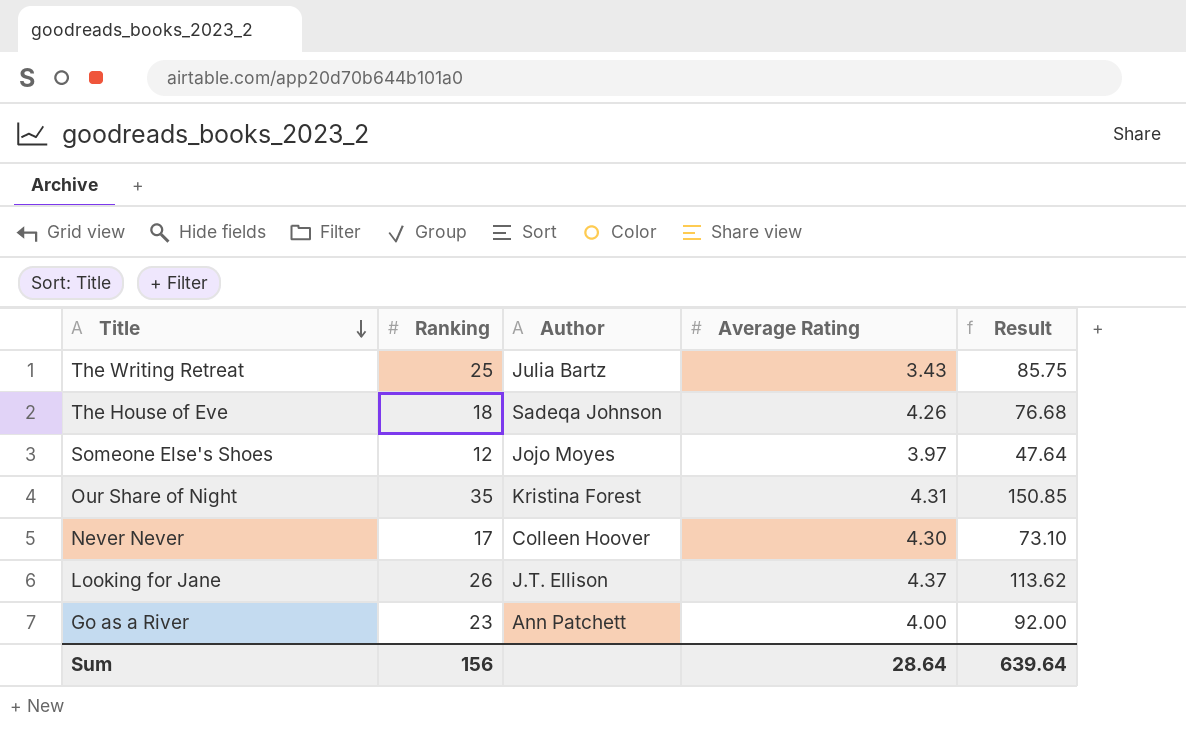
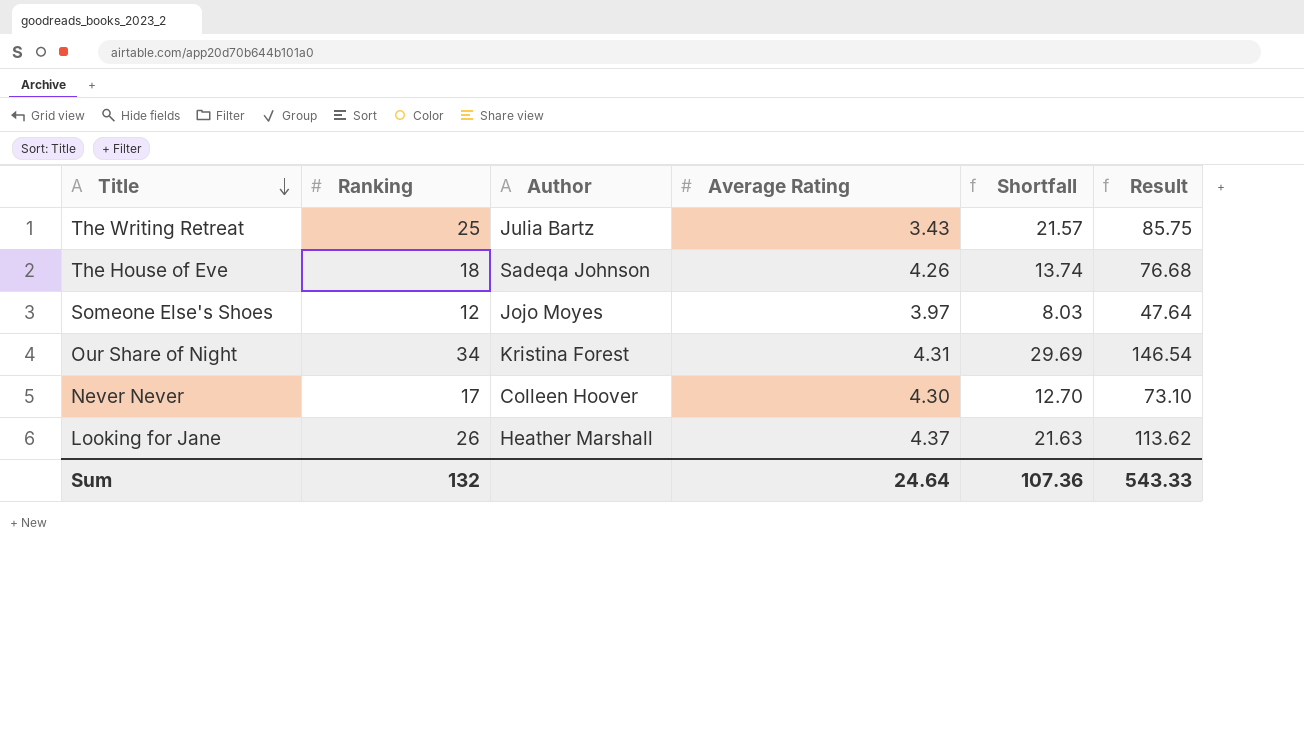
column Shortfall | formula: none -> [Ranking] - [Average Rating]
row Go as a River: 23 | Ann Patchett | 4.00 | 92.00 -> none
Our Share of Night | Ranking: 35 -> 34
Our Share of Night | Result: 150.85 -> 146.54
Looking for Jane | Author: J.T. Ellison -> Heather Marshall
Sum | Ranking: 156 -> 132
Sum | Average Rating: 28.64 -> 24.64
Sum | Result: 639.64 -> 543.33

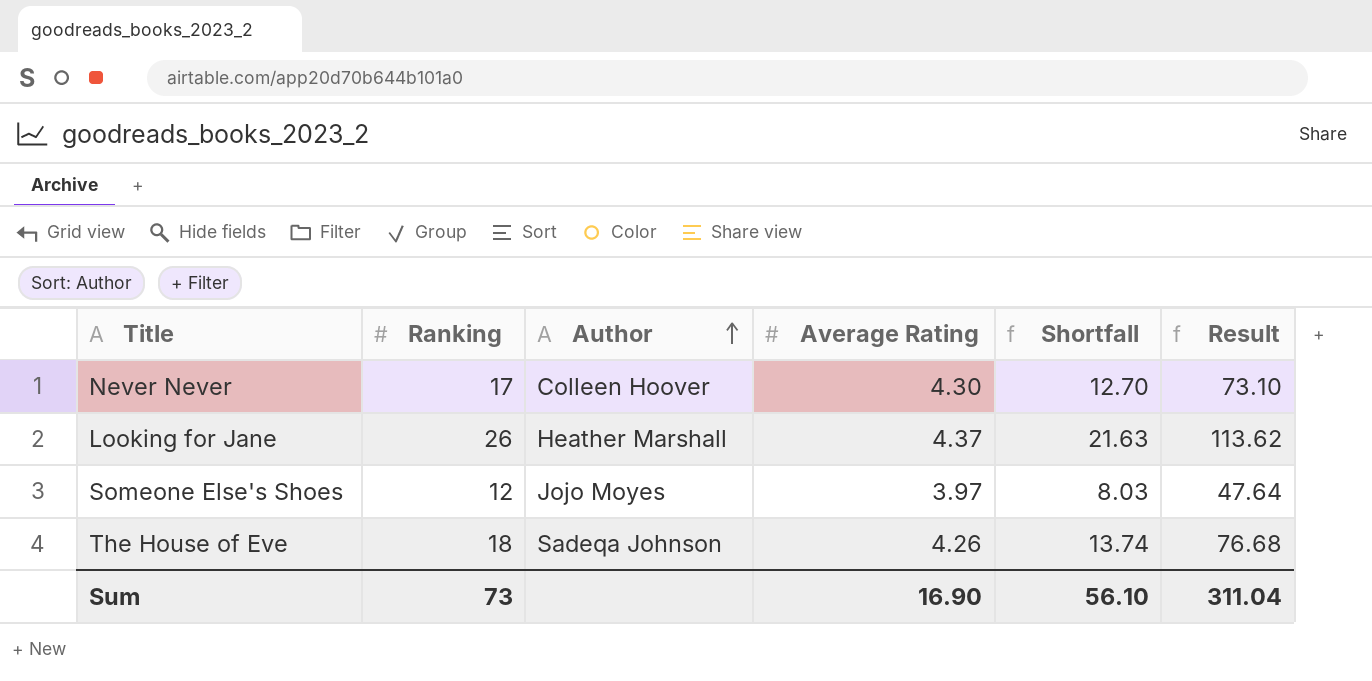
row order: Title descending -> Author ascending
row The Writing Retreat: 25 | Julia Bartz | 3.43 | 21.57 | 85.75 -> none
row Our Share of Night: 34 | Kristina Forest | 4.31 | 29.69 | 146.54 -> none
Sum | Ranking: 132 -> 73
Sum | Average Rating: 24.64 -> 16.90
Sum | Shortfall: 107.36 -> 56.10
Sum | Result: 543.33 -> 311.04

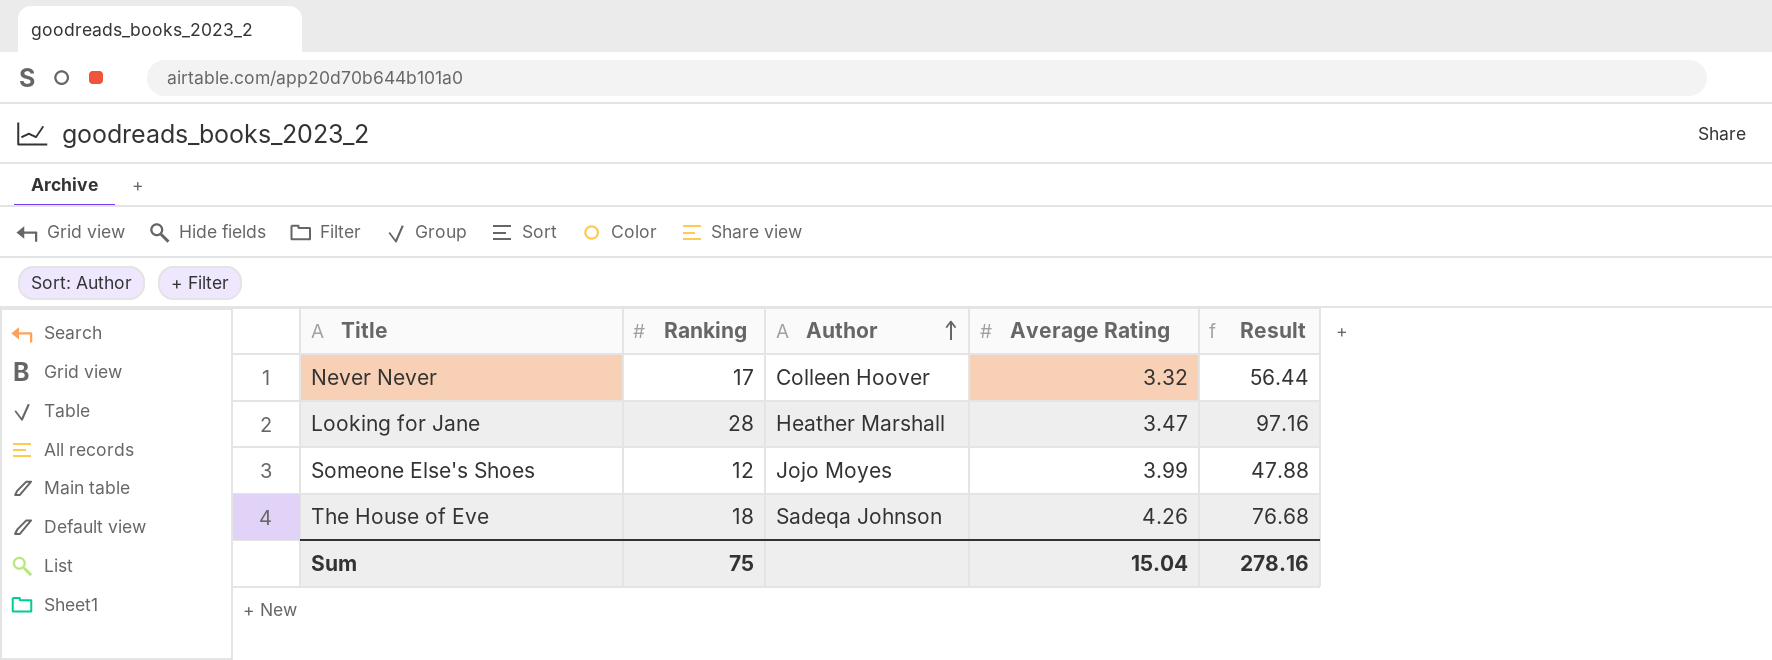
column Shortfall | formula: [Ranking] - [Average Rating] -> none
Never Never | Average Rating: 4.30 -> 3.32
Never Never | Result: 73.10 -> 56.44
Looking for Jane | Ranking: 26 -> 28
Looking for Jane | Average Rating: 4.37 -> 3.47
Looking for Jane | Result: 113.62 -> 97.16
Someone Else's Shoes | Average Rating: 3.97 -> 3.99
Someone Else's Shoes | Result: 47.64 -> 47.88
Sum | Ranking: 73 -> 75
Sum | Average Rating: 16.90 -> 15.04
Sum | Result: 311.04 -> 278.16

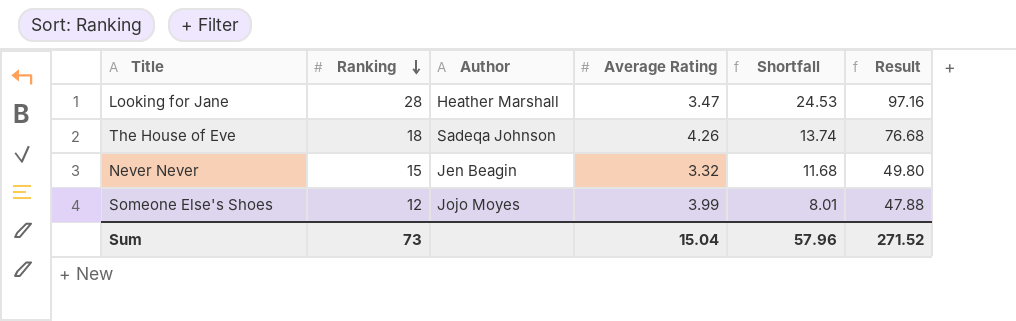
row order: Author ascending -> Ranking descending
column Shortfall | formula: none -> [Ranking] - [Average Rating]
Never Never | Ranking: 17 -> 15
Never Never | Author: Colleen Hoover -> Jen Beagin
Never Never | Result: 56.44 -> 49.80
Sum | Ranking: 75 -> 73
Sum | Result: 278.16 -> 271.52

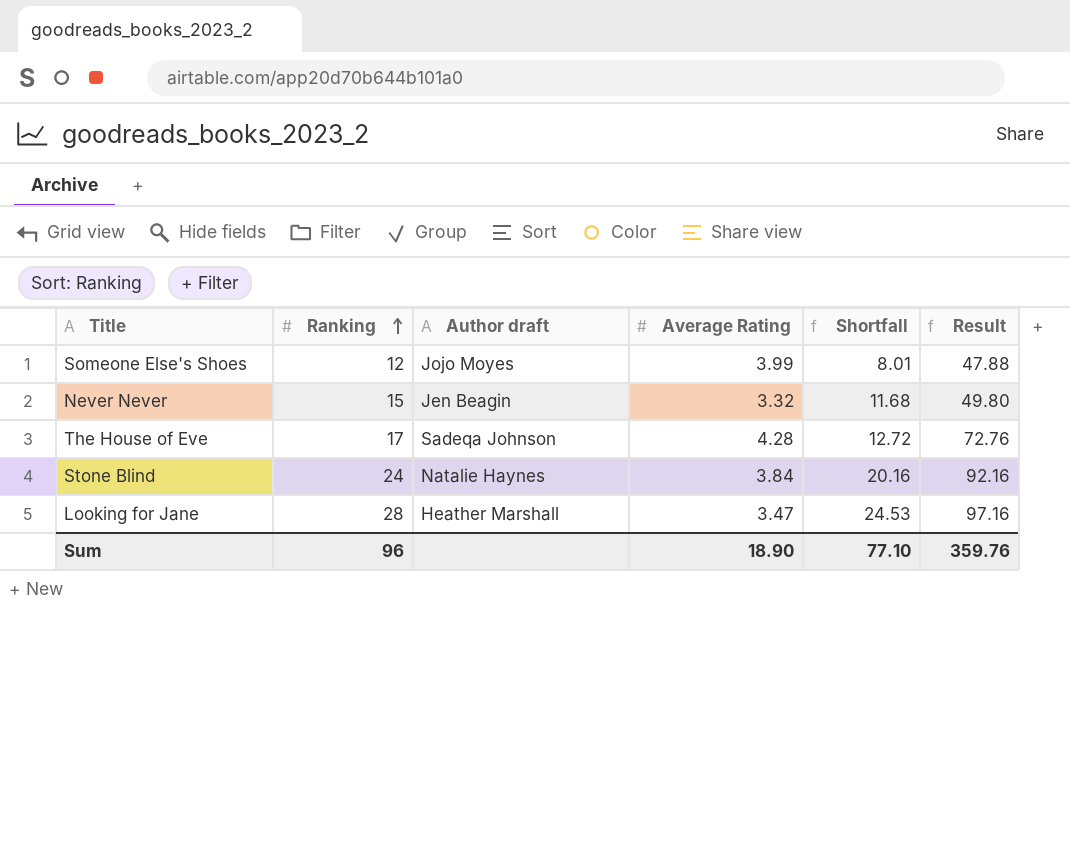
row order: Ranking descending -> Ranking ascending
column name: Author -> Author draft
The House of Eve | Ranking: 18 -> 17
The House of Eve | Average Rating: 4.26 -> 4.28
The House of Eve | Shortfall: 13.74 -> 12.72
The House of Eve | Result: 76.68 -> 72.76
row Stone Blind: none -> 24 | Natalie Haynes | 3.84 | 20.16 | 92.16
Sum | Ranking: 73 -> 96
Sum | Average Rating: 15.04 -> 18.90
Sum | Shortfall: 57.96 -> 77.10
Sum | Result: 271.52 -> 359.76

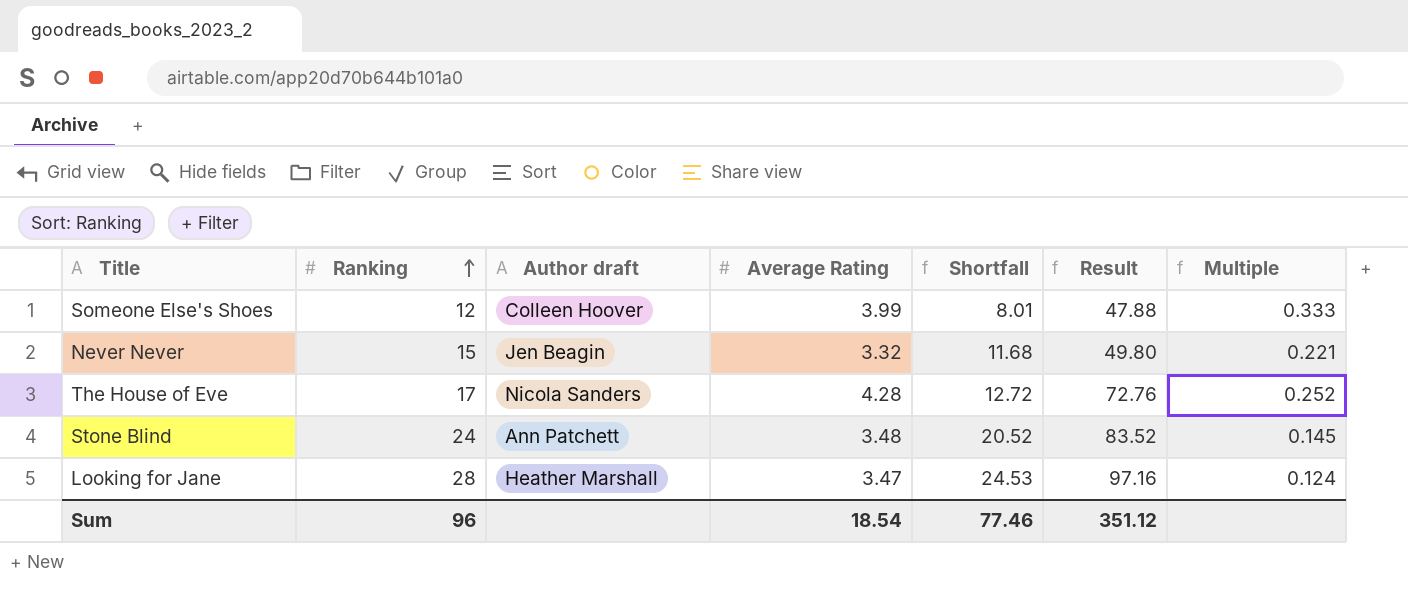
column Multiple | formula: none -> [Average Rating] / [Ranking]
Someone Else's Shoes | Author draft: Jojo Moyes -> Colleen Hoover
The House of Eve | Author draft: Sadeqa Johnson -> Nicola Sanders
Stone Blind | Author draft: Natalie Haynes -> Ann Patchett
Stone Blind | Average Rating: 3.84 -> 3.48
Stone Blind | Shortfall: 20.16 -> 20.52
Stone Blind | Result: 92.16 -> 83.52
Sum | Average Rating: 18.90 -> 18.54
Sum | Shortfall: 77.10 -> 77.46
Sum | Result: 359.76 -> 351.12

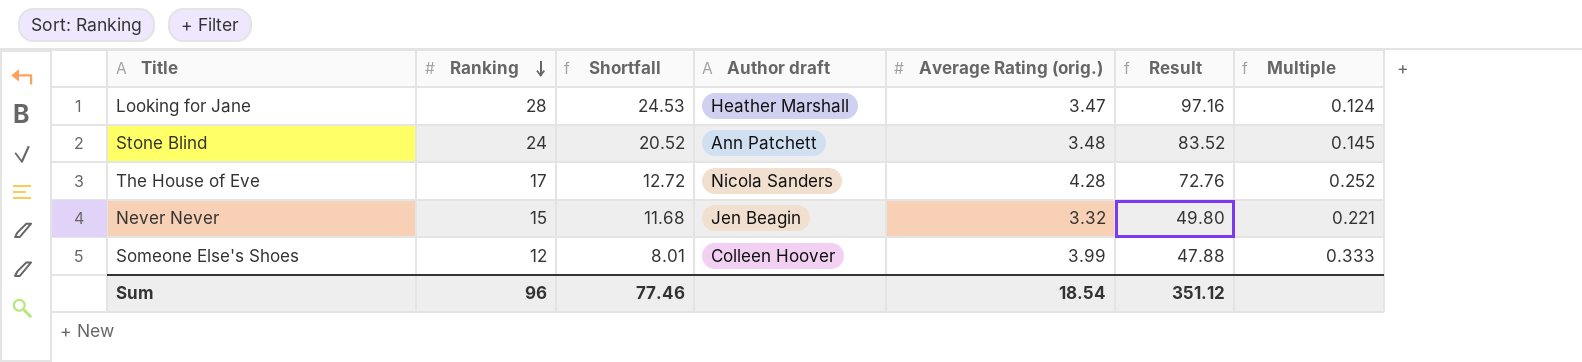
row order: Ranking ascending -> Ranking descending
column Shortfall | position: 5 -> 3
column name: Average Rating -> Average Rating (orig.)

